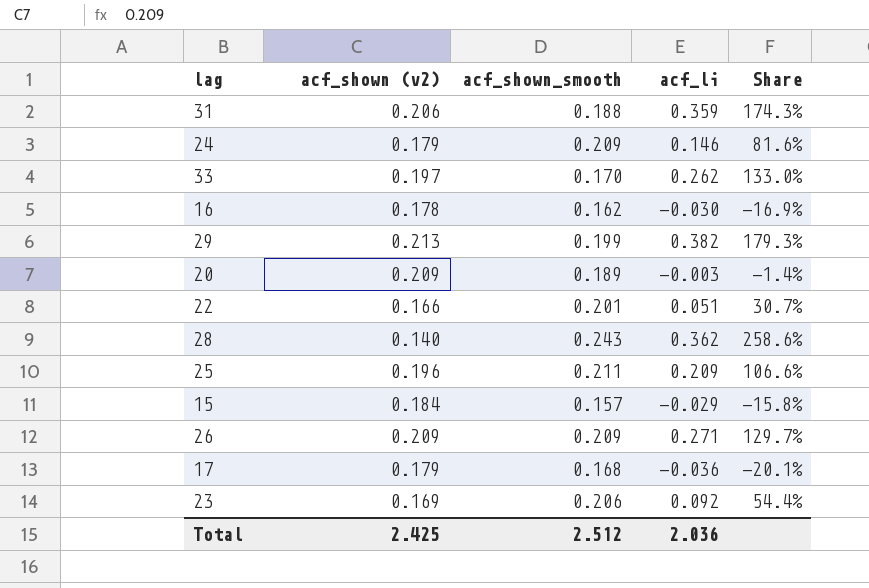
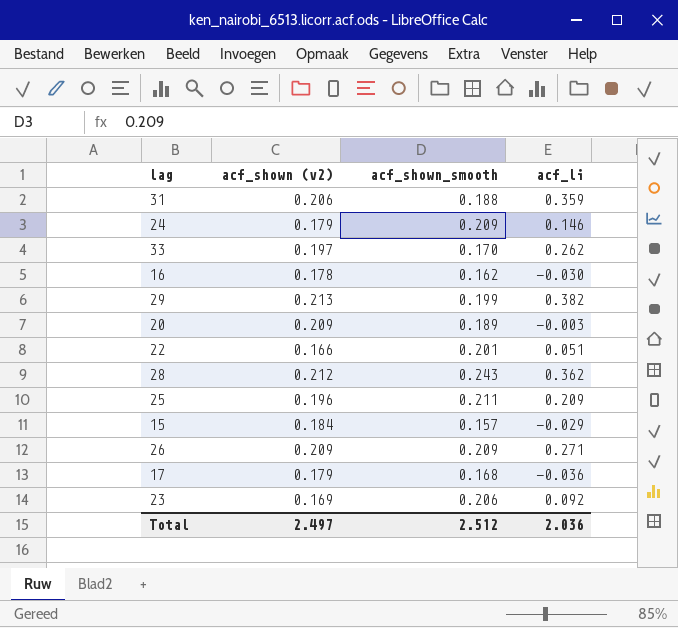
column Share | formula: [acf_li] / [acf_shown (v2)] -> none
28 | acf_shown (v2): 0.140 -> 0.212
Total | acf_shown (v2): 2.425 -> 2.497

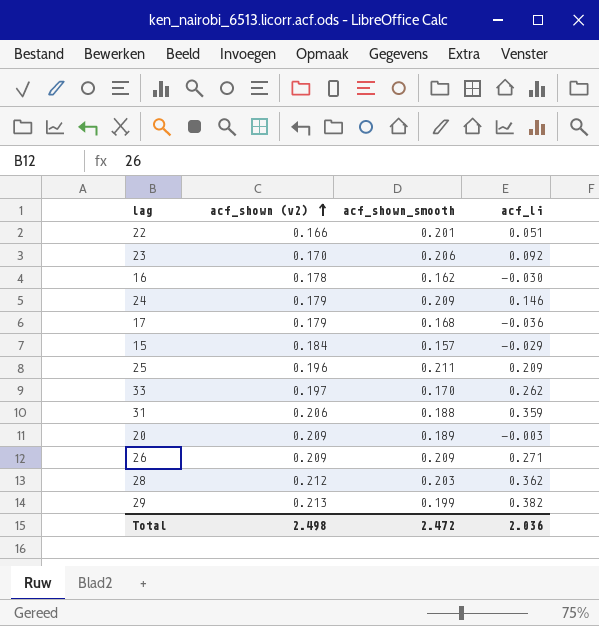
row order: none -> acf_shown (v2) ascending
23 | acf_shown (v2): 0.169 -> 0.170
28 | acf_shown_smooth: 0.243 -> 0.203
Total | acf_shown (v2): 2.497 -> 2.498
Total | acf_shown_smooth: 2.512 -> 2.472

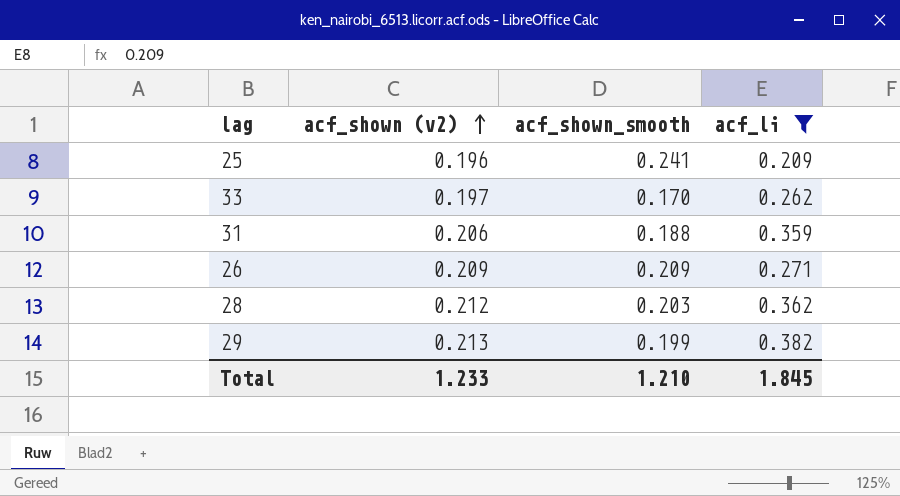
filter: none -> acf_li >= 0.209
25 | acf_shown_smooth: 0.211 -> 0.241
Total | acf_shown (v2): 2.498 -> 1.233
Total | acf_shown_smooth: 2.472 -> 1.210
Total | acf_li: 2.036 -> 1.845

